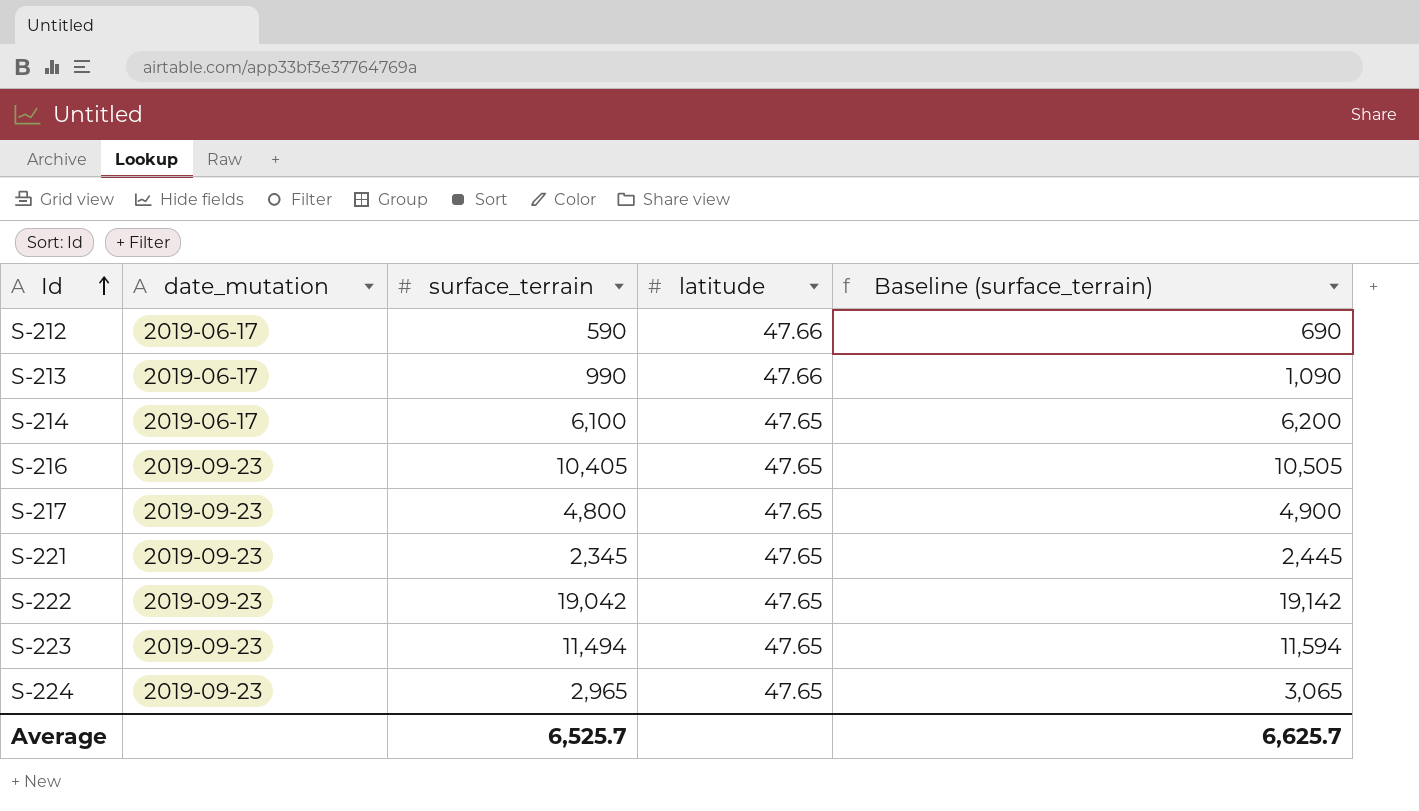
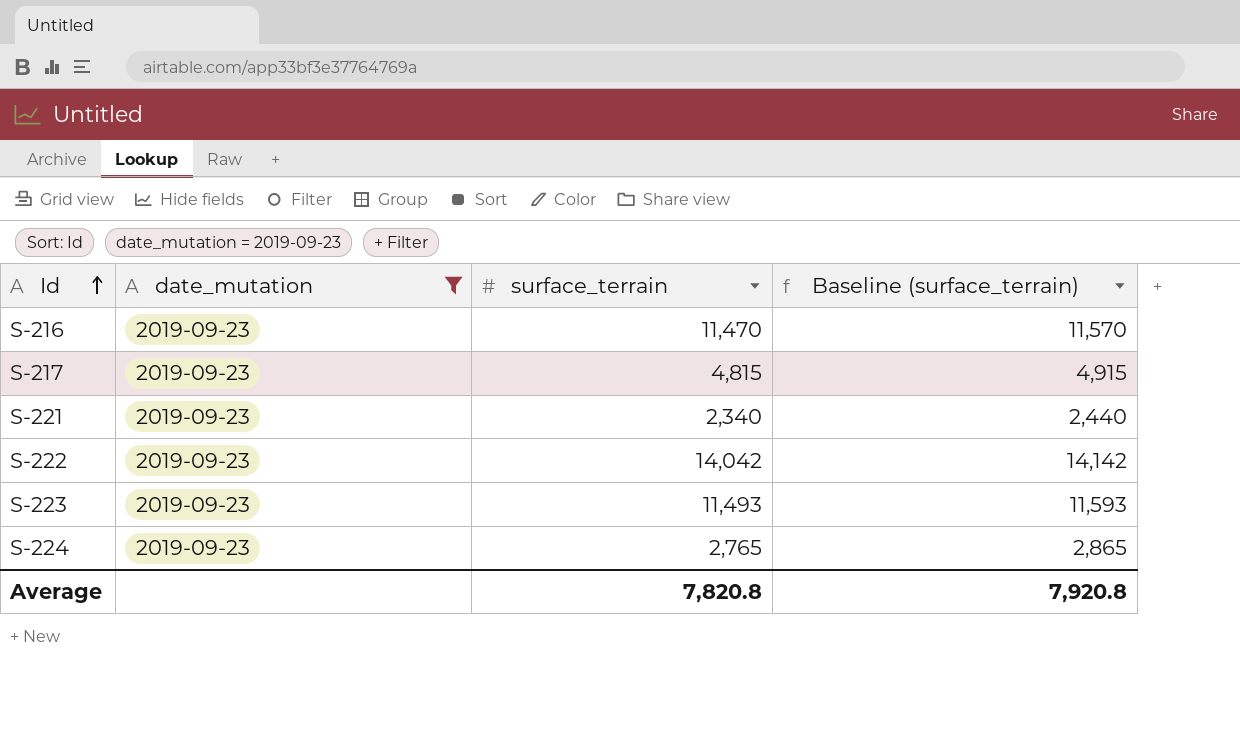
filter: none -> date_mutation = 2019-09-23
column latitude | position: 4 -> none
S-216 | surface_terrain: 10,405 -> 11,470
S-216 | Baseline (surface_terrain): 10,505 -> 11,570
S-217 | surface_terrain: 4,800 -> 4,815
S-217 | Baseline (surface_terrain): 4,900 -> 4,915
S-221 | surface_terrain: 2,345 -> 2,340
S-221 | Baseline (surface_terrain): 2,445 -> 2,440
S-222 | surface_terrain: 19,042 -> 14,042
S-222 | Baseline (surface_terrain): 19,142 -> 14,142
S-223 | surface_terrain: 11,494 -> 11,493
S-223 | Baseline (surface_terrain): 11,594 -> 11,593
S-224 | surface_terrain: 2,965 -> 2,765
S-224 | Baseline (surface_terrain): 3,065 -> 2,865
Average | surface_terrain: 6,525.7 -> 7,820.8
Average | Baseline (surface_terrain): 6,625.7 -> 7,920.8

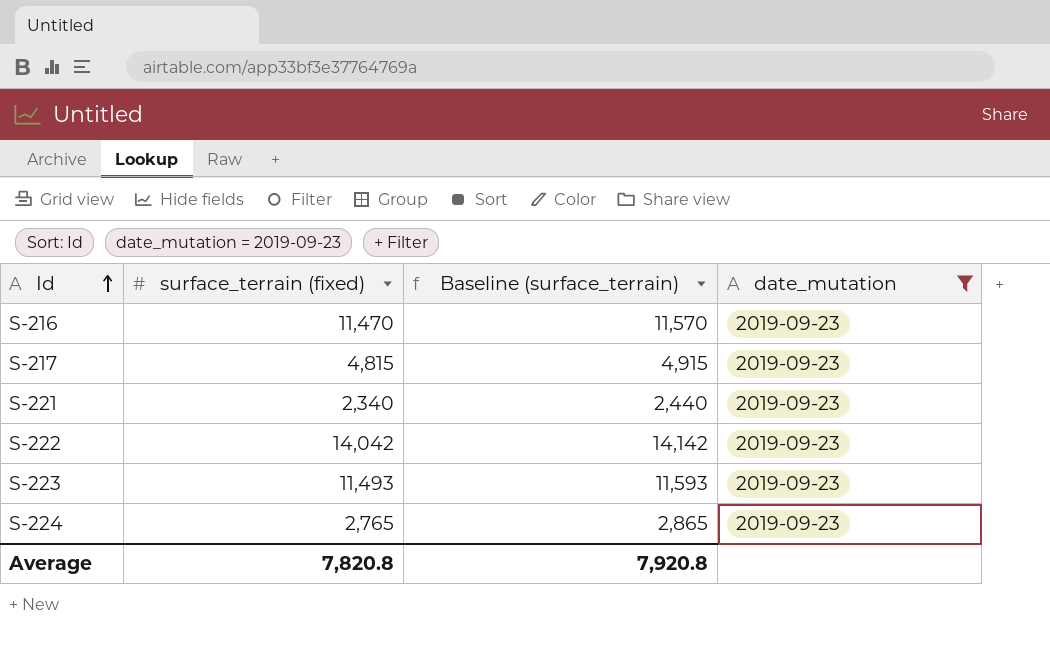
column name: surface_terrain -> surface_terrain (fixed)
column date_mutation | position: 2 -> 4

